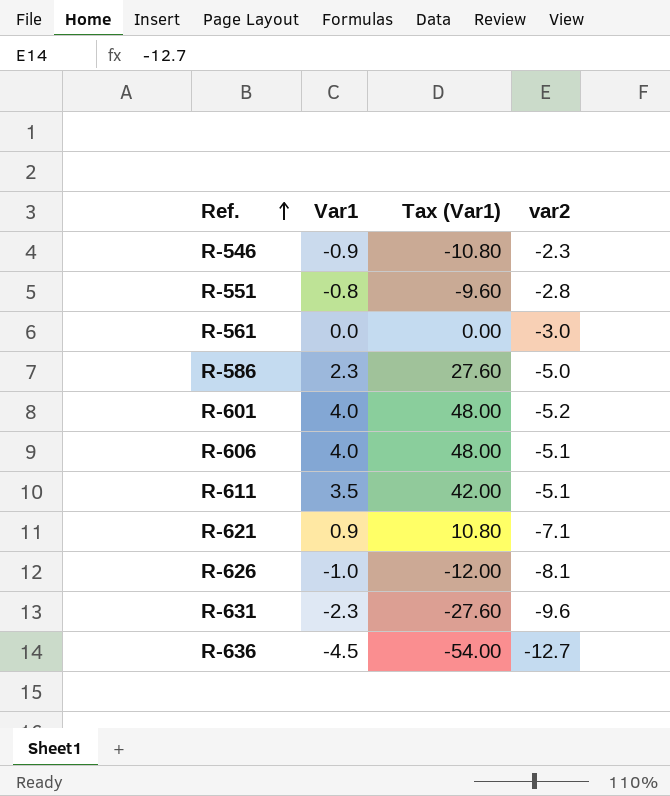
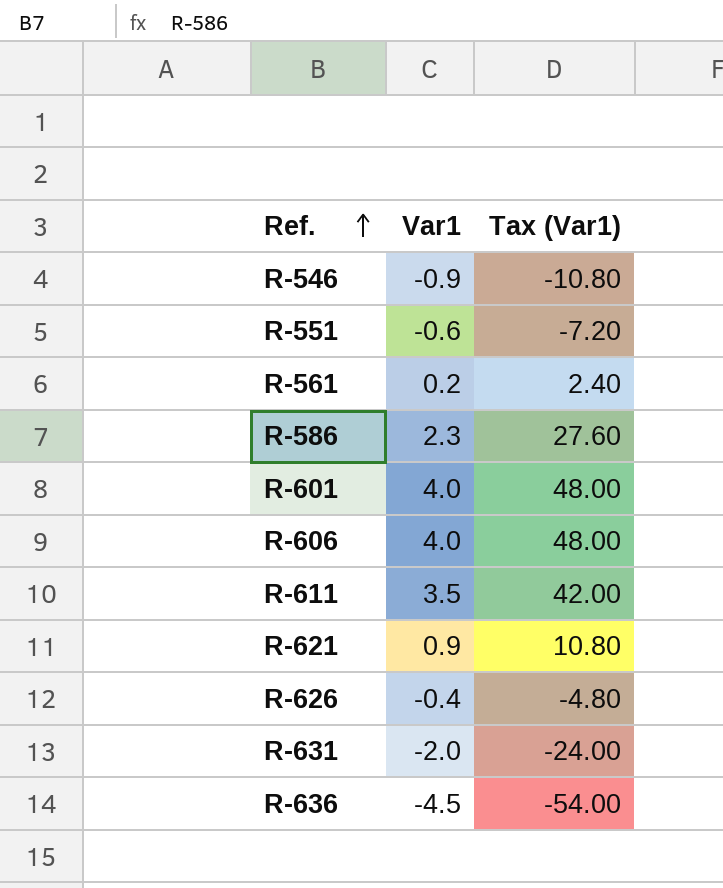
column var2 | position: 4 -> none
R-551 | Var1: -0.8 -> -0.6
R-551 | Tax (Var1): -9.60 -> -7.20
R-561 | Var1: 0.0 -> 0.2
R-561 | Tax (Var1): 0.00 -> 2.40
R-626 | Var1: -1.0 -> -0.4
R-626 | Tax (Var1): -12.00 -> -4.80
R-631 | Var1: -2.3 -> -2.0
R-631 | Tax (Var1): -27.60 -> -24.00

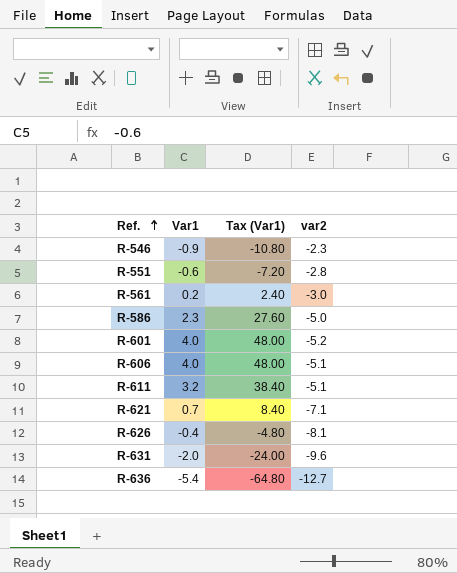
column var2 | position: none -> 4
R-611 | Var1: 3.5 -> 3.2
R-611 | Tax (Var1): 42.00 -> 38.40
R-621 | Var1: 0.9 -> 0.7
R-621 | Tax (Var1): 10.80 -> 8.40
R-636 | Var1: -4.5 -> -5.4
R-636 | Tax (Var1): -54.00 -> -64.80

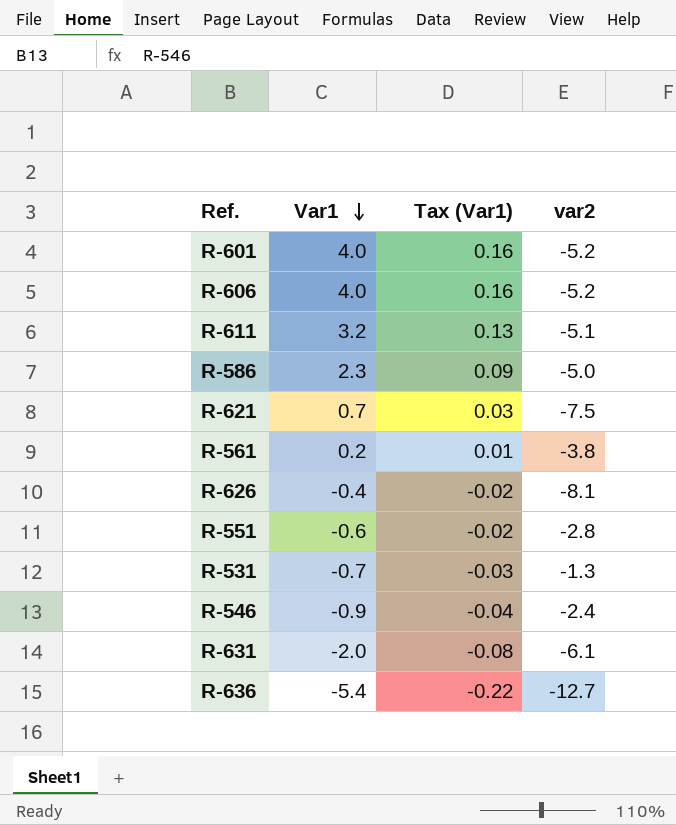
row order: Ref. ascending -> Var1 descending
column Tax (Var1) | formula: [Var1] * 12 -> [Var1] * 0.04
R-606 | var2: -5.1 -> -5.2
R-621 | var2: -7.1 -> -7.5
R-561 | var2: -3.0 -> -3.8
row R-531: none -> -0.7 | -0.03 | -1.3
R-546 | var2: -2.3 -> -2.4
R-631 | var2: -9.6 -> -6.1

